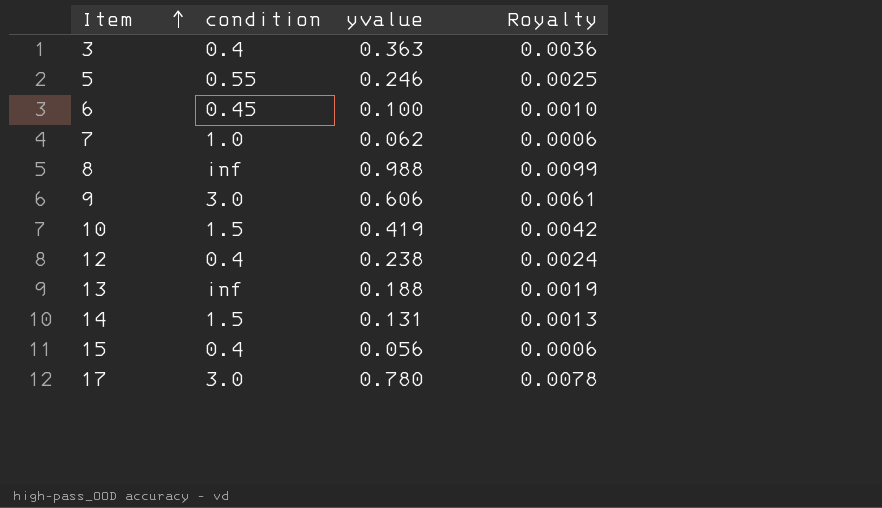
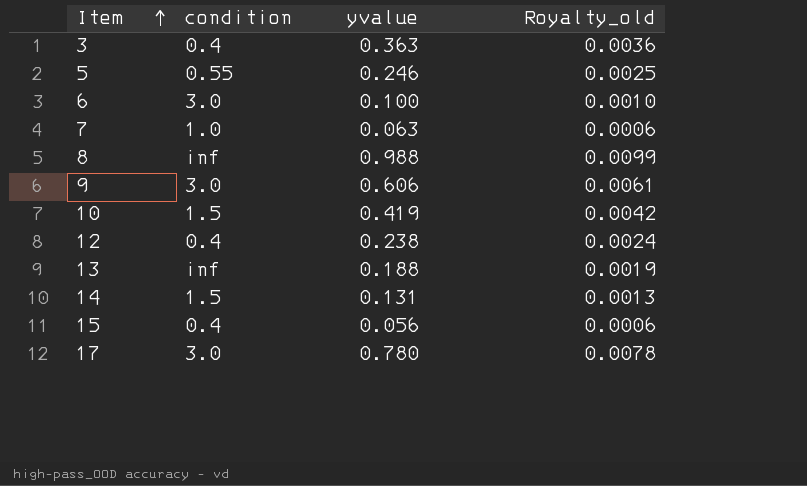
column name: Royalty -> Royalty_old
6 | condition: 0.45 -> 3.0
7 | yvalue: 0.062 -> 0.063

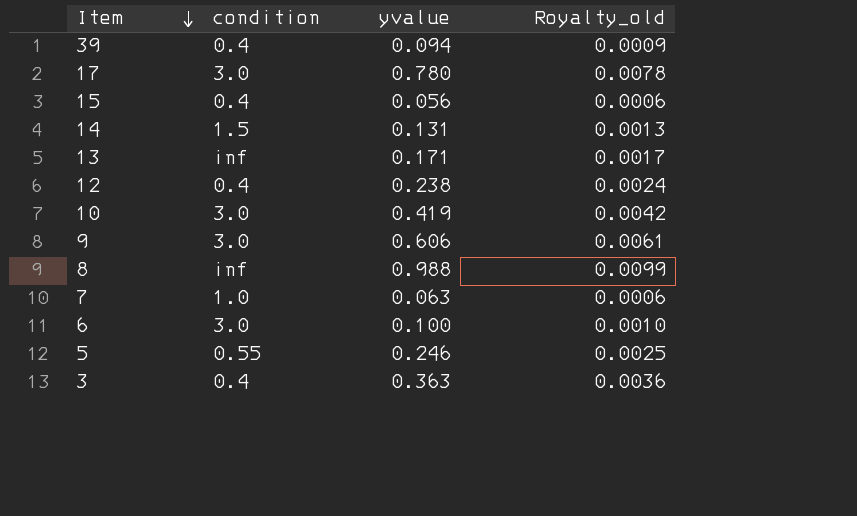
row order: Item ascending -> Item descending
row 39: none -> 0.4 | 0.094 | 0.0009
13 | yvalue: 0.188 -> 0.171
13 | Royalty_old: 0.0019 -> 0.0017
10 | condition: 1.5 -> 3.0

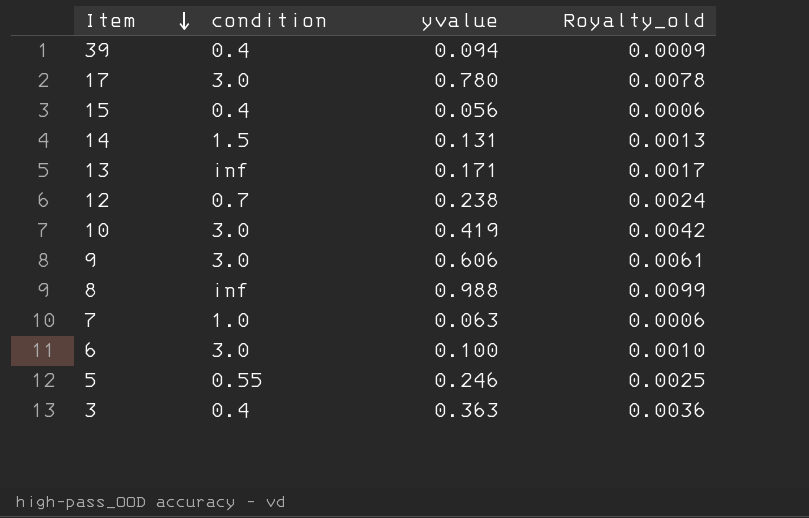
12 | condition: 0.4 -> 0.7

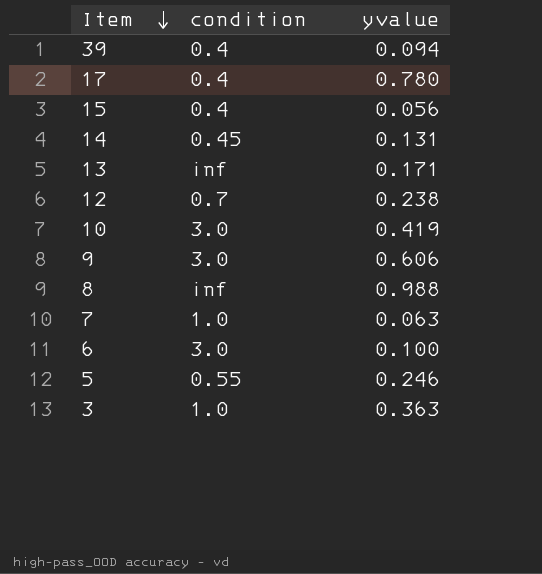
column Royalty_old | formula: [yvalue] * 0.01 -> none
17 | condition: 3.0 -> 0.4
14 | condition: 1.5 -> 0.45
3 | condition: 0.4 -> 1.0

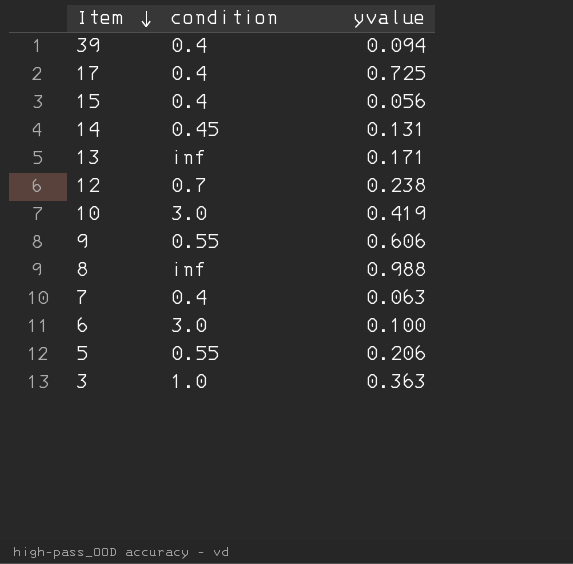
17 | yvalue: 0.780 -> 0.725
9 | condition: 3.0 -> 0.55
7 | condition: 1.0 -> 0.4
5 | yvalue: 0.246 -> 0.206

